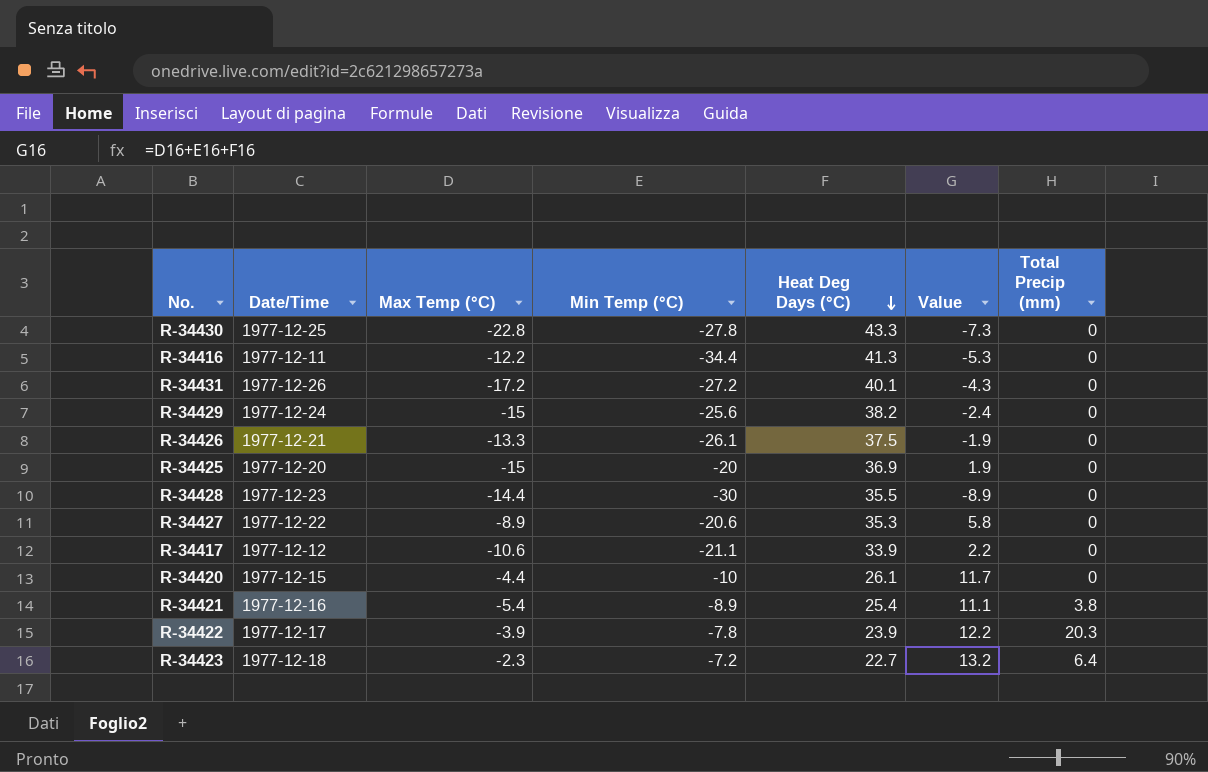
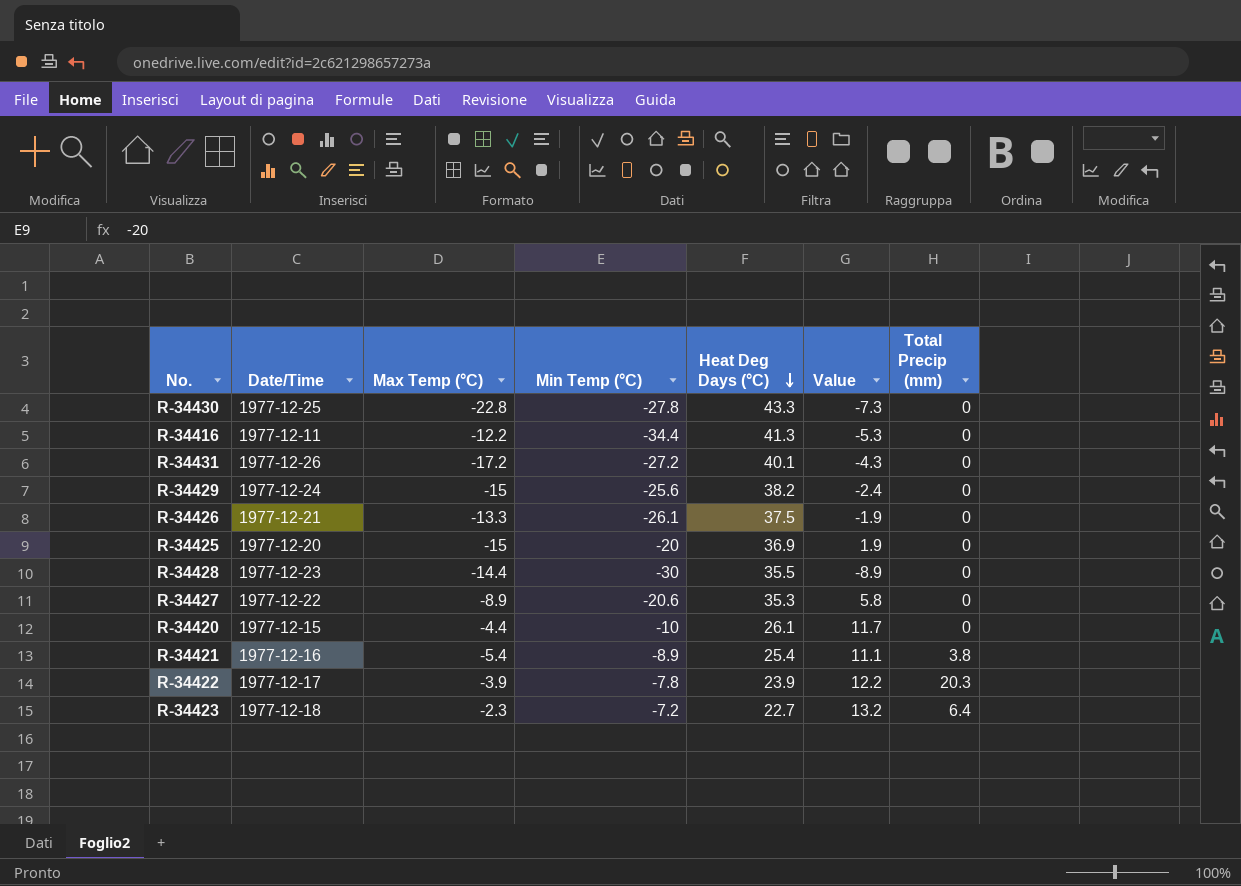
row R-34417: 1977-12-12 | -10.6 | -21.1 | 33.9 | 2.2 | 0 -> none

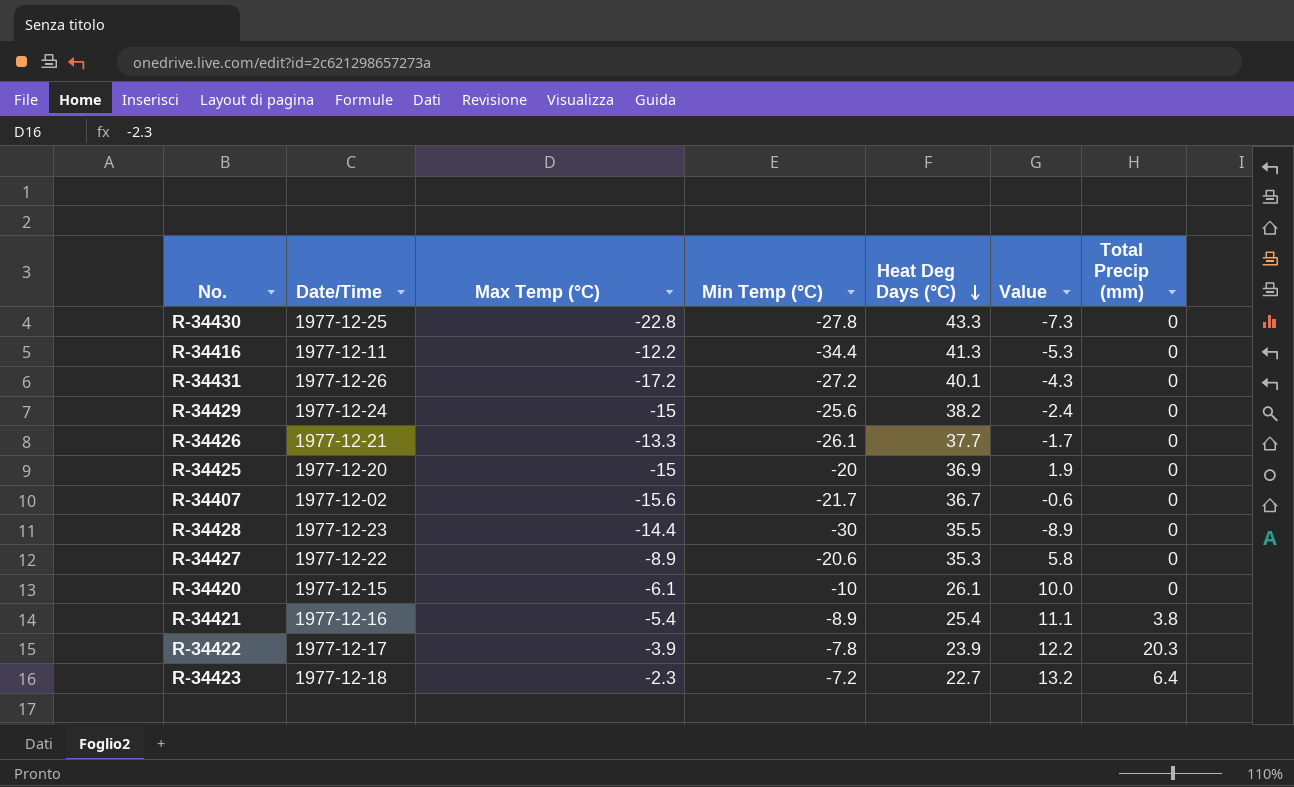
R-34426 | Heat Deg Days (°C): 37.5 -> 37.7
R-34426 | Value: -1.9 -> -1.7
row R-34407: none -> 1977-12-02 | -15.6 | -21.7 | 36.7 | -0.6 | 0
R-34420 | Max Temp (°C): -4.4 -> -6.1
R-34420 | Value: 11.7 -> 10.0

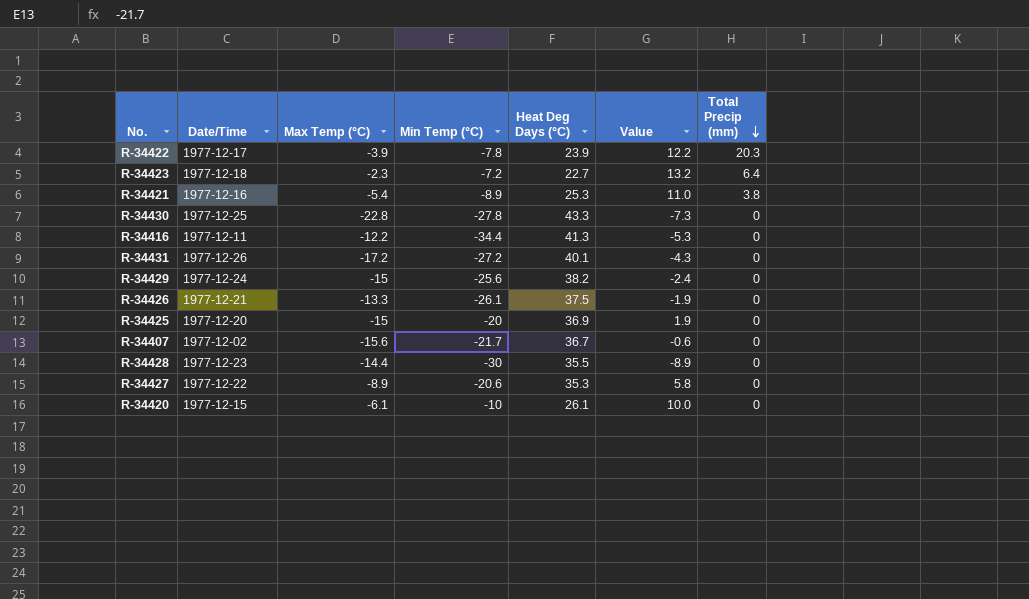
row order: Heat Deg Days (°C) descending -> Total Precip (mm) descending
R-34421 | Heat Deg Days (°C): 25.4 -> 25.3
R-34421 | Value: 11.1 -> 11.0
R-34426 | Heat Deg Days (°C): 37.7 -> 37.5
R-34426 | Value: -1.7 -> -1.9

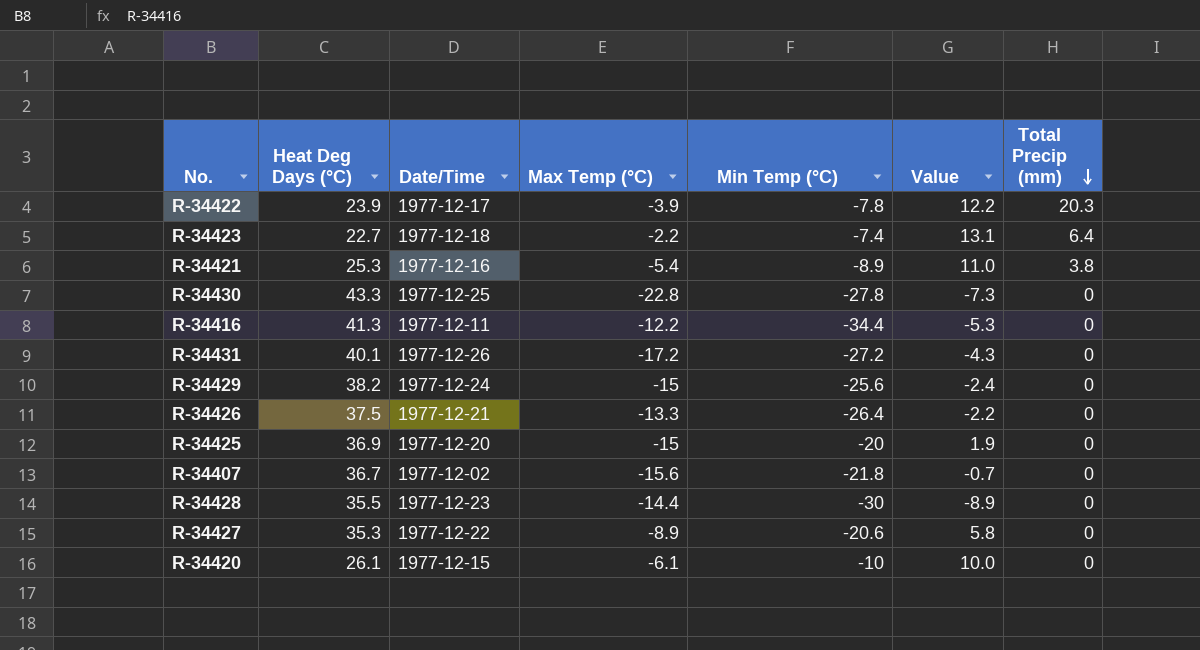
column Heat Deg Days (°C) | position: 5 -> 2
R-34423 | Max Temp (°C): -2.3 -> -2.2
R-34423 | Min Temp (°C): -7.2 -> -7.4
R-34423 | Value: 13.2 -> 13.1
R-34426 | Min Temp (°C): -26.1 -> -26.4
R-34426 | Value: -1.9 -> -2.2
R-34407 | Min Temp (°C): -21.7 -> -21.8
R-34407 | Value: -0.6 -> -0.7

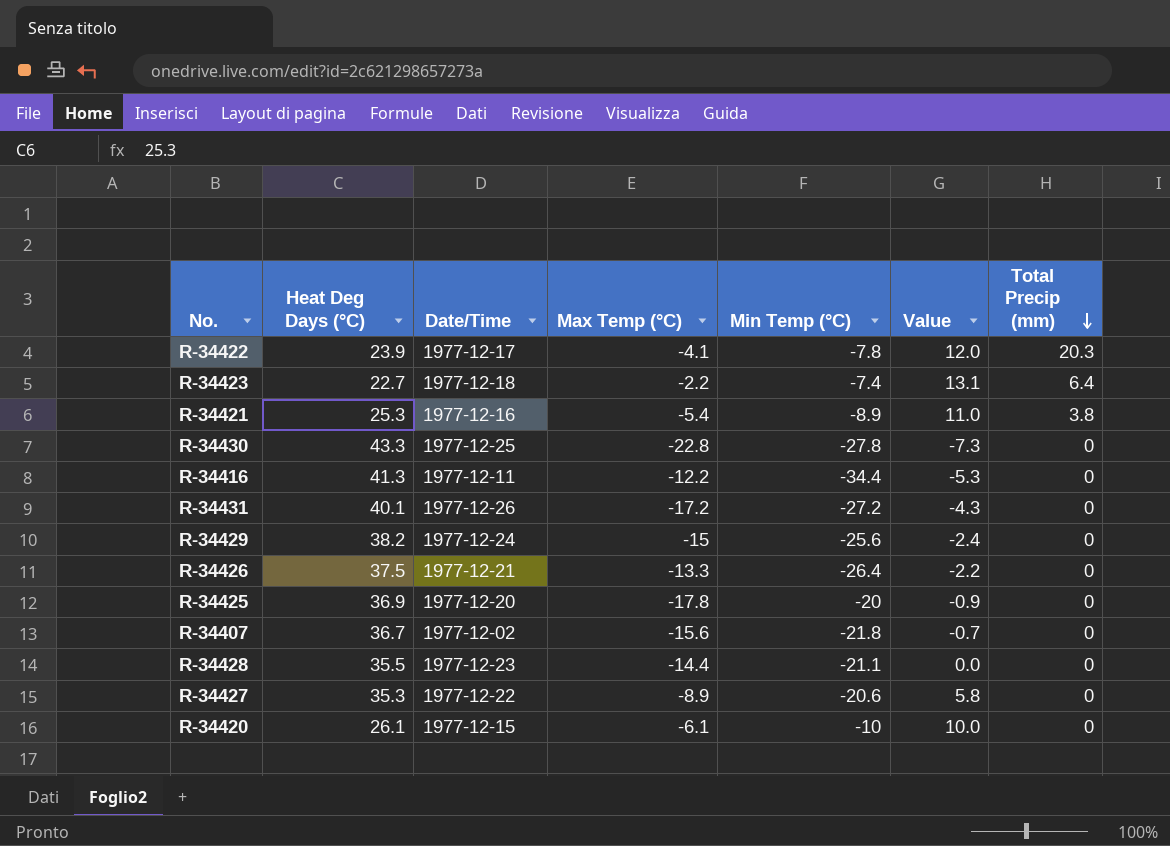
R-34422 | Max Temp (°C): -3.9 -> -4.1
R-34422 | Value: 12.2 -> 12.0
R-34425 | Max Temp (°C): -15 -> -17.8
R-34425 | Value: 1.9 -> -0.9
R-34428 | Min Temp (°C): -30 -> -21.1
R-34428 | Value: -8.9 -> 0.0

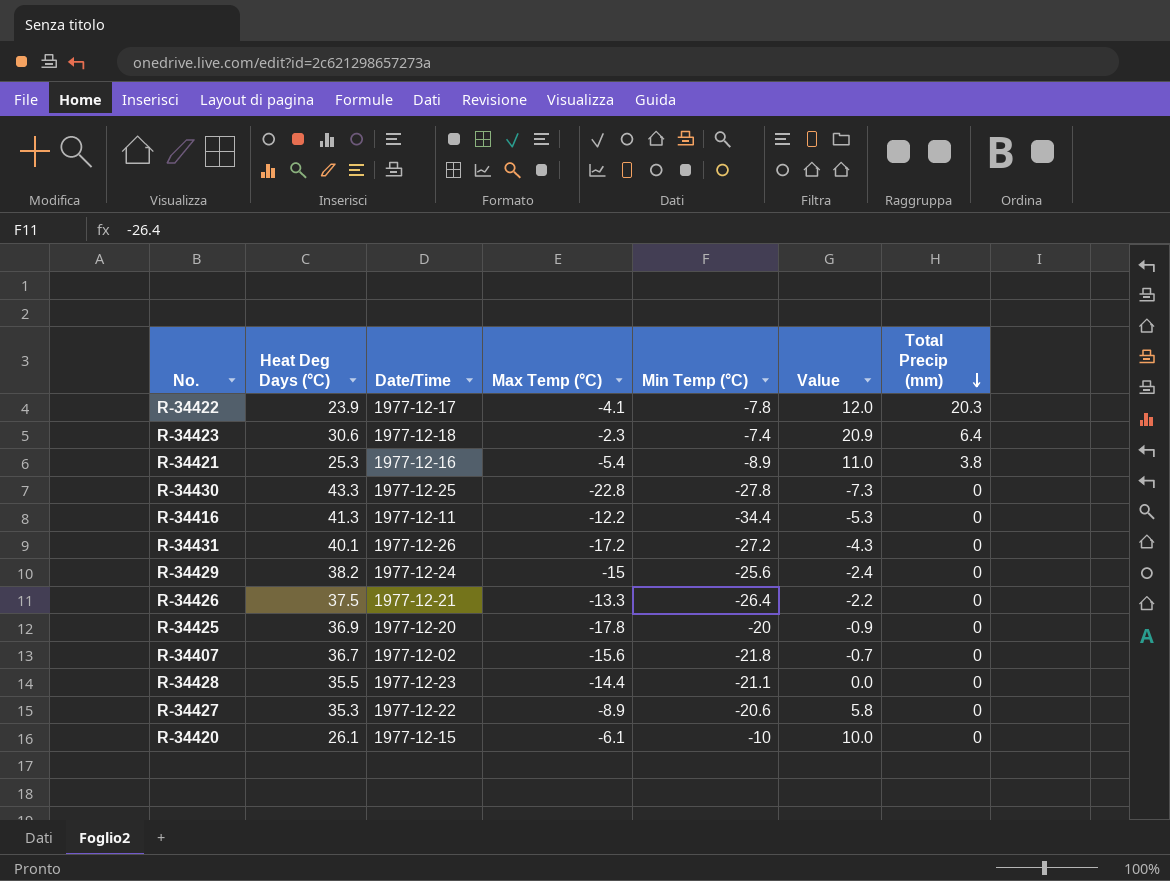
R-34423 | Heat Deg Days (°C): 22.7 -> 30.6
R-34423 | Max Temp (°C): -2.2 -> -2.3
R-34423 | Value: 13.1 -> 20.9

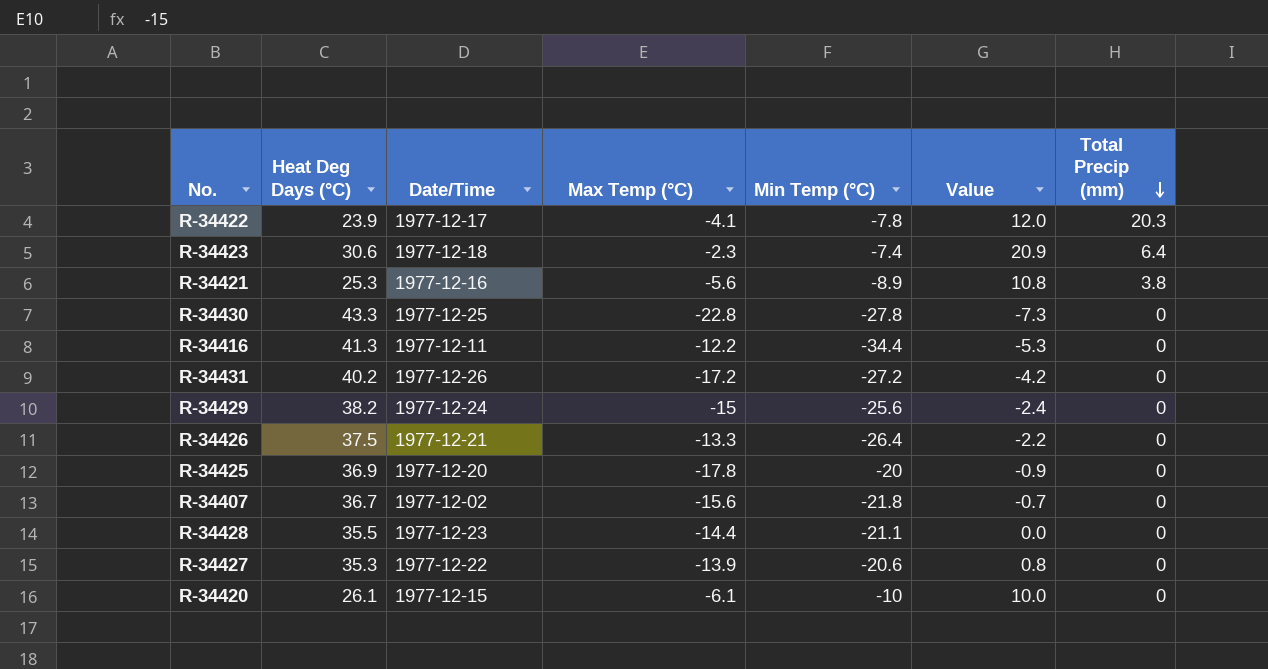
R-34421 | Max Temp (°C): -5.4 -> -5.6
R-34421 | Value: 11.0 -> 10.8
R-34431 | Heat Deg Days (°C): 40.1 -> 40.2
R-34431 | Value: -4.3 -> -4.2
R-34427 | Max Temp (°C): -8.9 -> -13.9
R-34427 | Value: 5.8 -> 0.8

